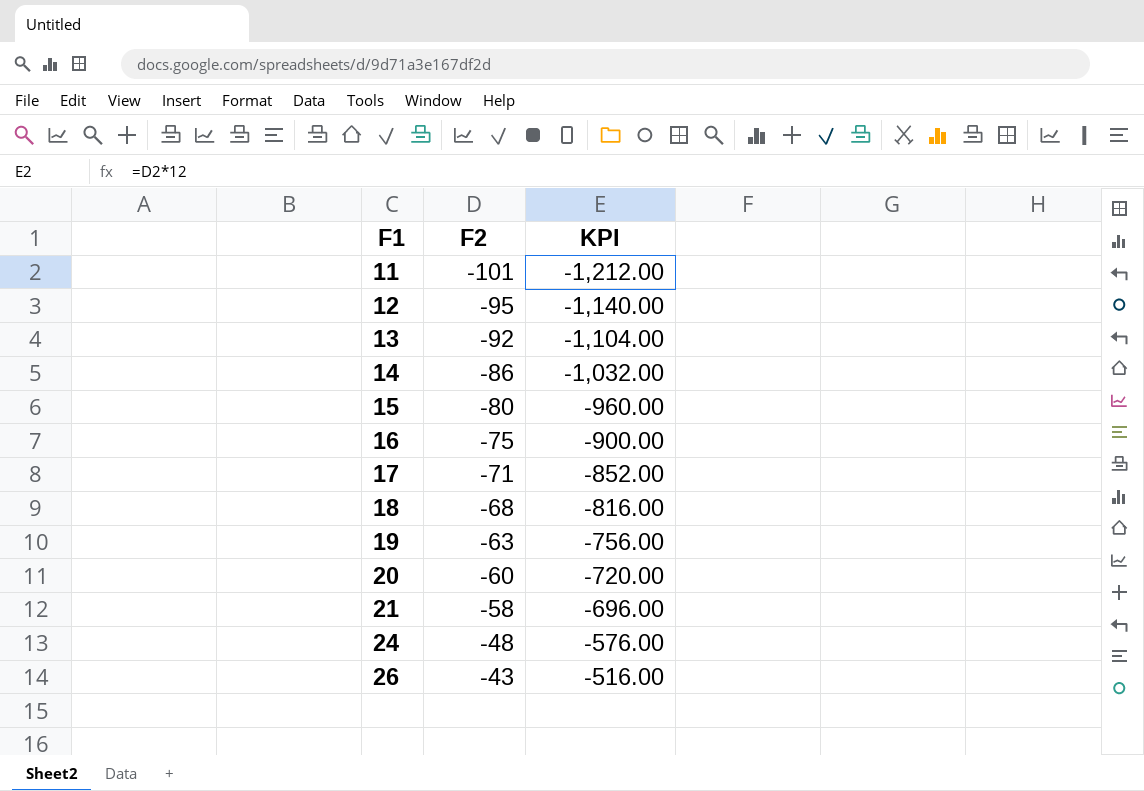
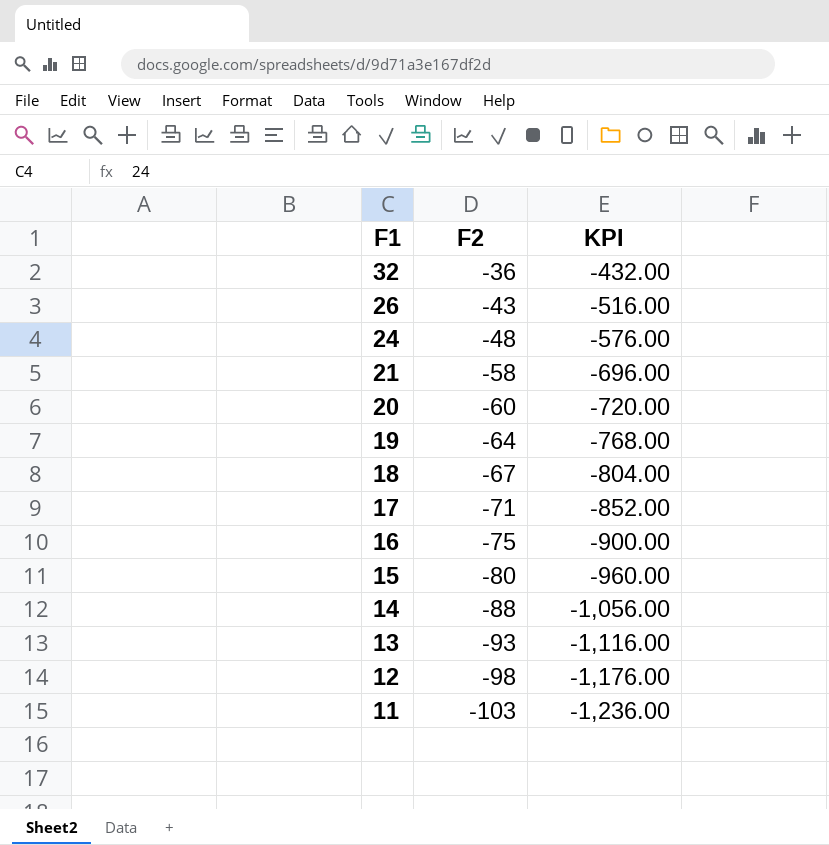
row order: F1 ascending -> F1 descending
row 32: none -> -36 | -432.00
19 | F2: -63 -> -64
19 | KPI: -756.00 -> -768.00
18 | F2: -68 -> -67
18 | KPI: -816.00 -> -804.00
14 | F2: -86 -> -88
14 | KPI: -1,032.00 -> -1,056.00
13 | F2: -92 -> -93
13 | KPI: -1,104.00 -> -1,116.00
12 | F2: -95 -> -98
12 | KPI: -1,140.00 -> -1,176.00
11 | F2: -101 -> -103
11 | KPI: -1,212.00 -> -1,236.00

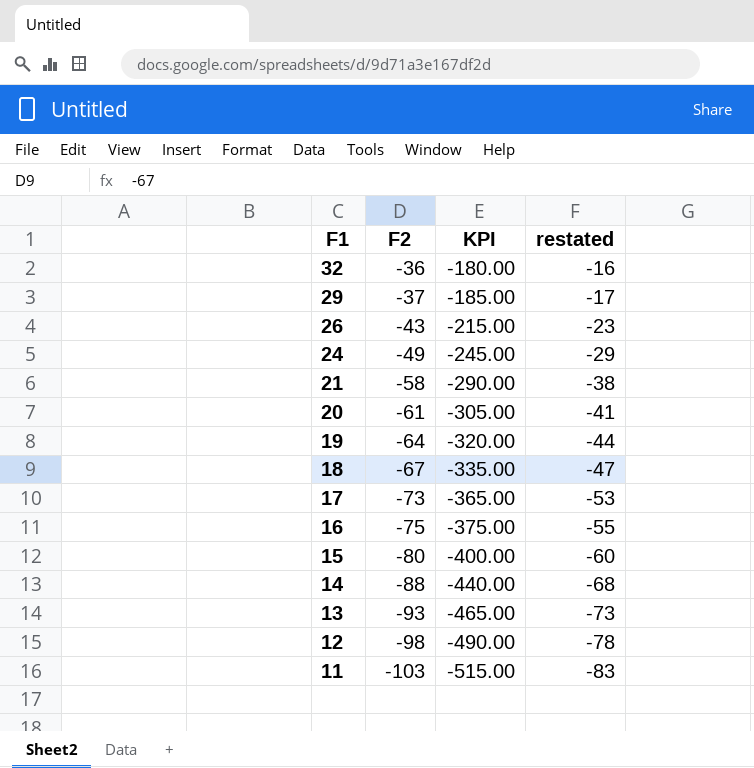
column KPI | formula: [F2] * 12 -> [F2] * 5
column restated | formula: none -> [F2] + 20
row 29: none -> -37 | -185.00 | -17
24 | F2: -48 -> -49
20 | F2: -60 -> -61
17 | F2: -71 -> -73

